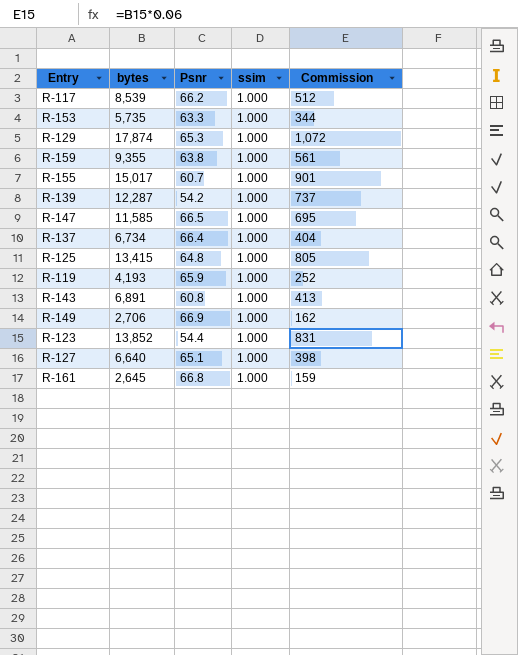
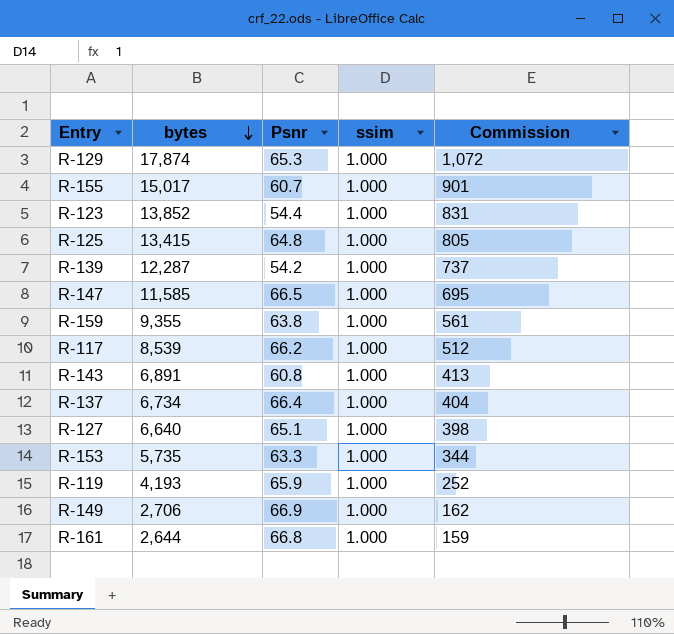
row order: none -> bytes descending
R-161 | bytes: 2,645 -> 2,644

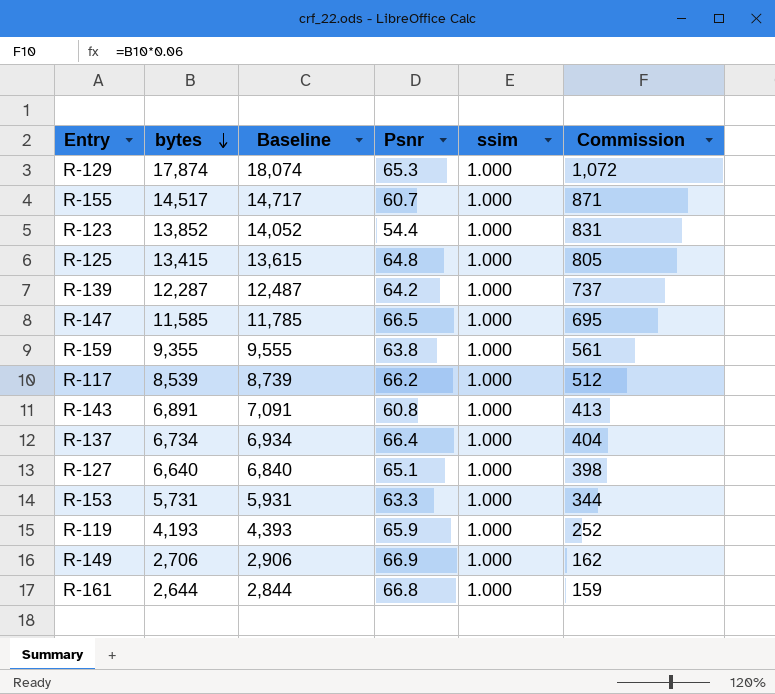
column Baseline | formula: none -> [bytes] + 200
R-155 | bytes: 15,017 -> 14,517
R-155 | Commission: 901 -> 871
R-139 | Psnr: 54.2 -> 64.2
R-153 | bytes: 5,735 -> 5,731

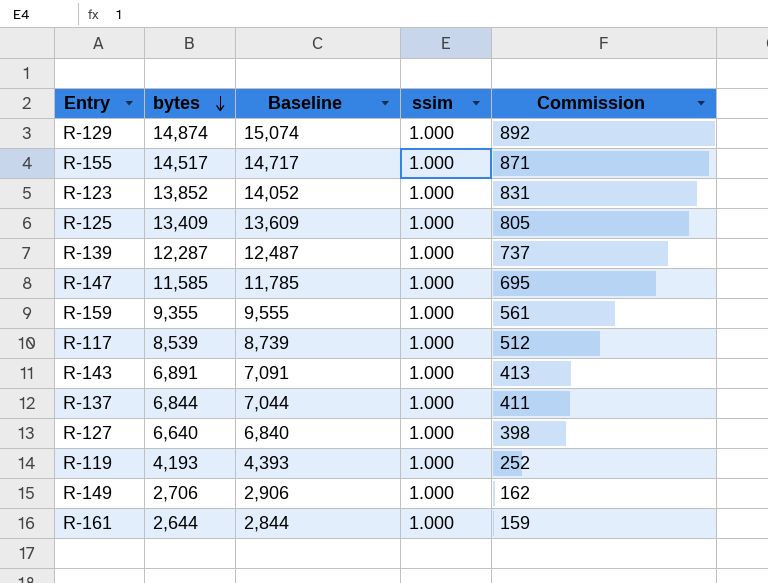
column Psnr | position: 4 -> none
row R-153: 5,731 | 5,931 | 63.3 | 1.000 | 344 -> none
R-129 | bytes: 17,874 -> 14,874
R-129 | Baseline: 18,074 -> 15,074
R-129 | Commission: 1,072 -> 892
R-125 | bytes: 13,415 -> 13,409
R-125 | Baseline: 13,615 -> 13,609
R-137 | bytes: 6,734 -> 6,844
R-137 | Baseline: 6,934 -> 7,044
R-137 | Commission: 404 -> 411

